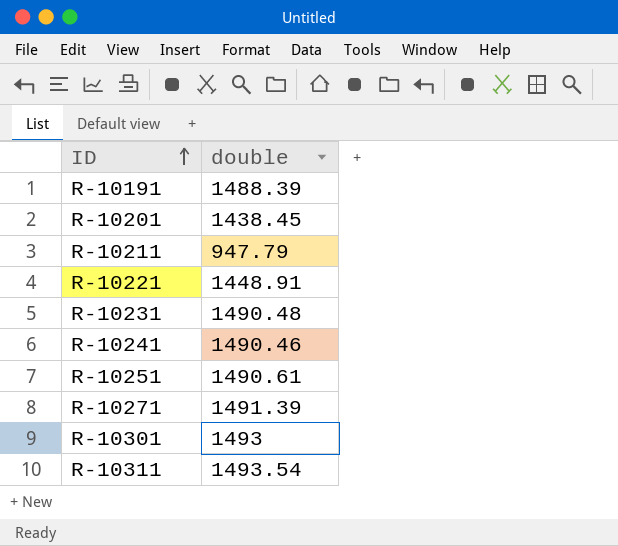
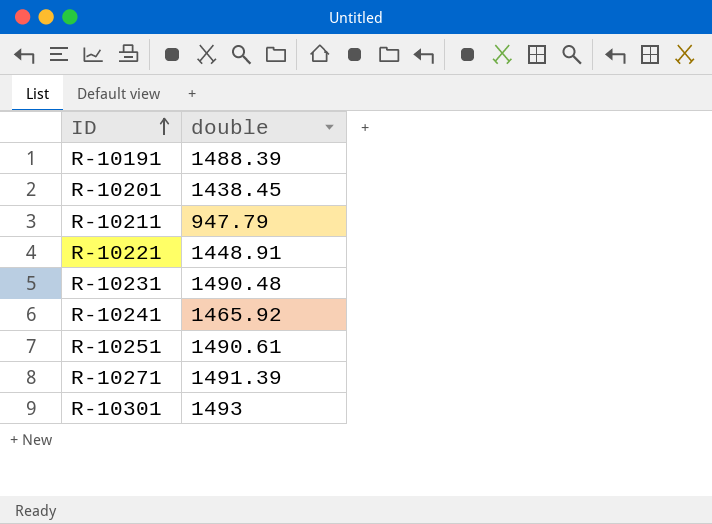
row R-10311: 1493.54 -> none
R-10241 | double: 1490.46 -> 1465.92

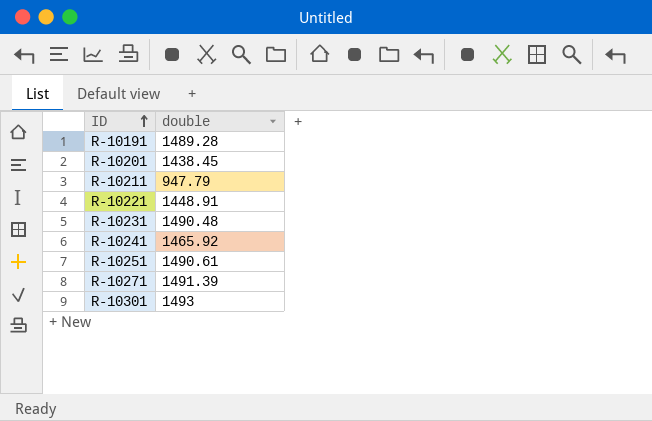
R-10191 | double: 1488.39 -> 1489.28

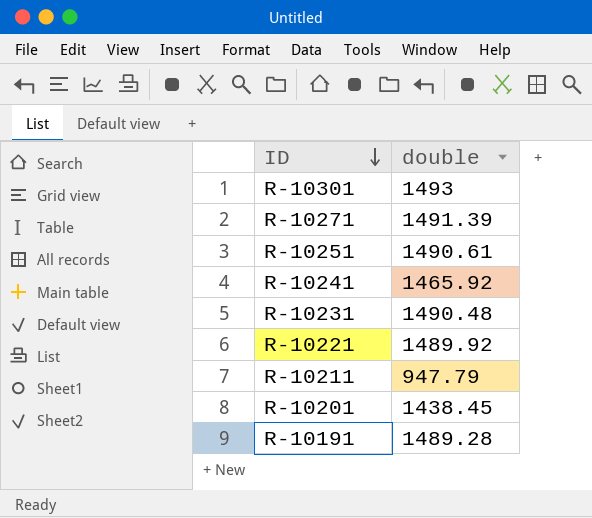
row order: ID ascending -> ID descending
R-10221 | double: 1448.91 -> 1489.92

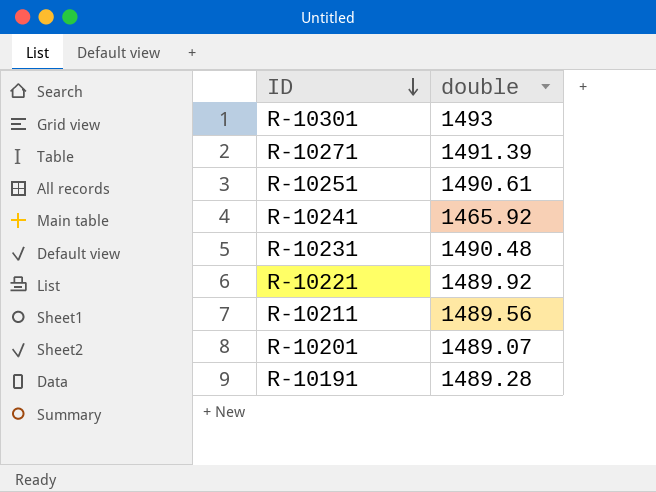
R-10211 | double: 947.79 -> 1489.56
R-10201 | double: 1438.45 -> 1489.07

